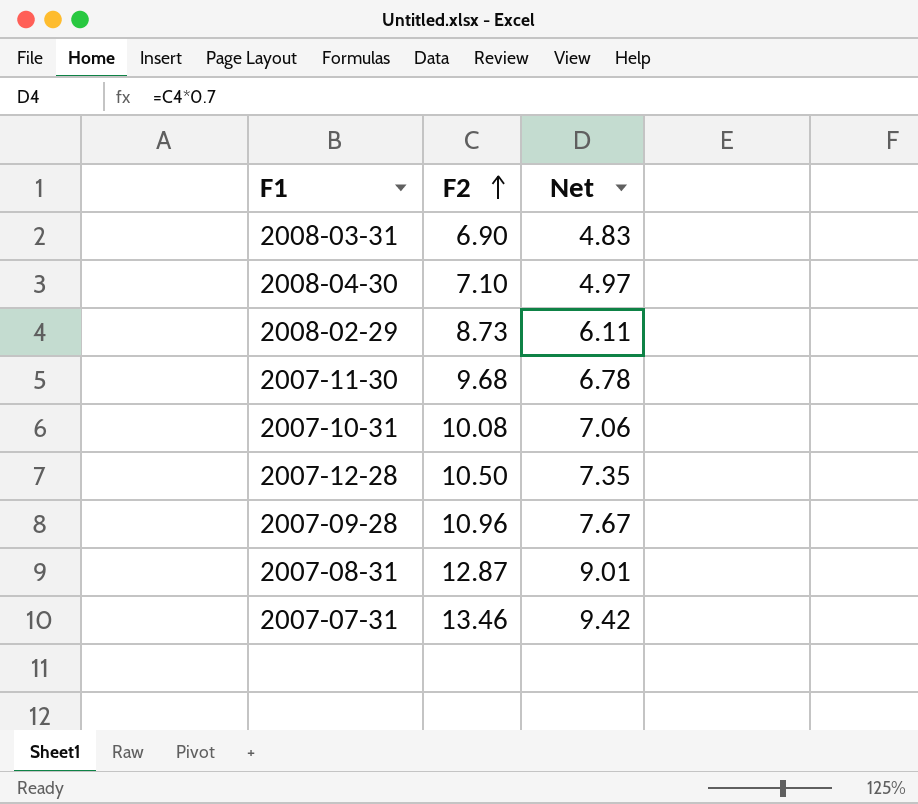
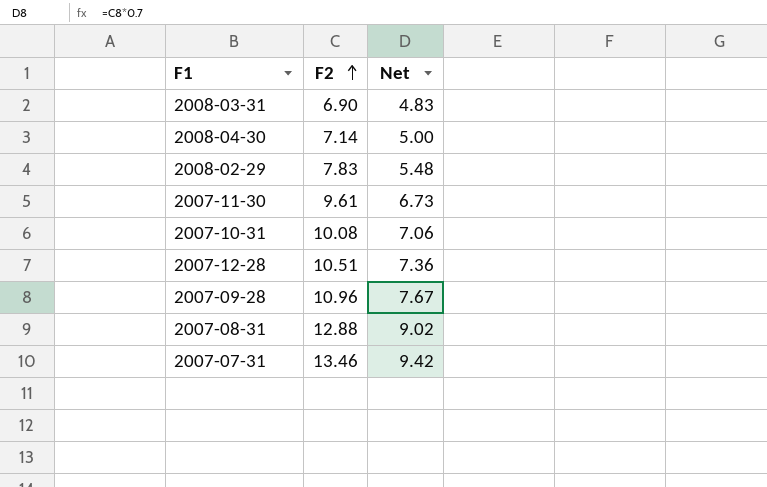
2008-04-30 | F2: 7.10 -> 7.14
2008-04-30 | Net: 4.97 -> 5.00
2008-02-29 | F2: 8.73 -> 7.83
2008-02-29 | Net: 6.11 -> 5.48
2007-11-30 | F2: 9.68 -> 9.61
2007-11-30 | Net: 6.78 -> 6.73
2007-12-28 | F2: 10.50 -> 10.51
2007-12-28 | Net: 7.35 -> 7.36
2007-08-31 | F2: 12.87 -> 12.88
2007-08-31 | Net: 9.01 -> 9.02

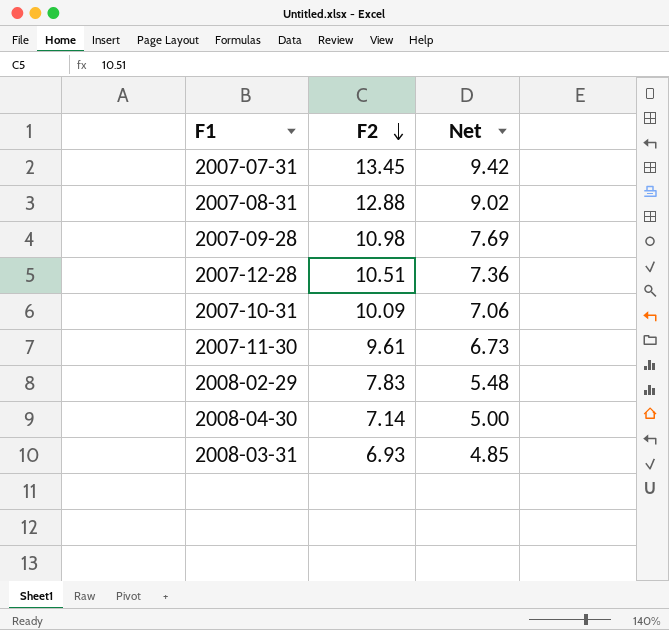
row order: F2 ascending -> F2 descending
2007-07-31 | F2: 13.46 -> 13.45
2007-09-28 | F2: 10.96 -> 10.98
2007-09-28 | Net: 7.67 -> 7.69
2007-10-31 | F2: 10.08 -> 10.09
2008-03-31 | F2: 6.90 -> 6.93
2008-03-31 | Net: 4.83 -> 4.85

